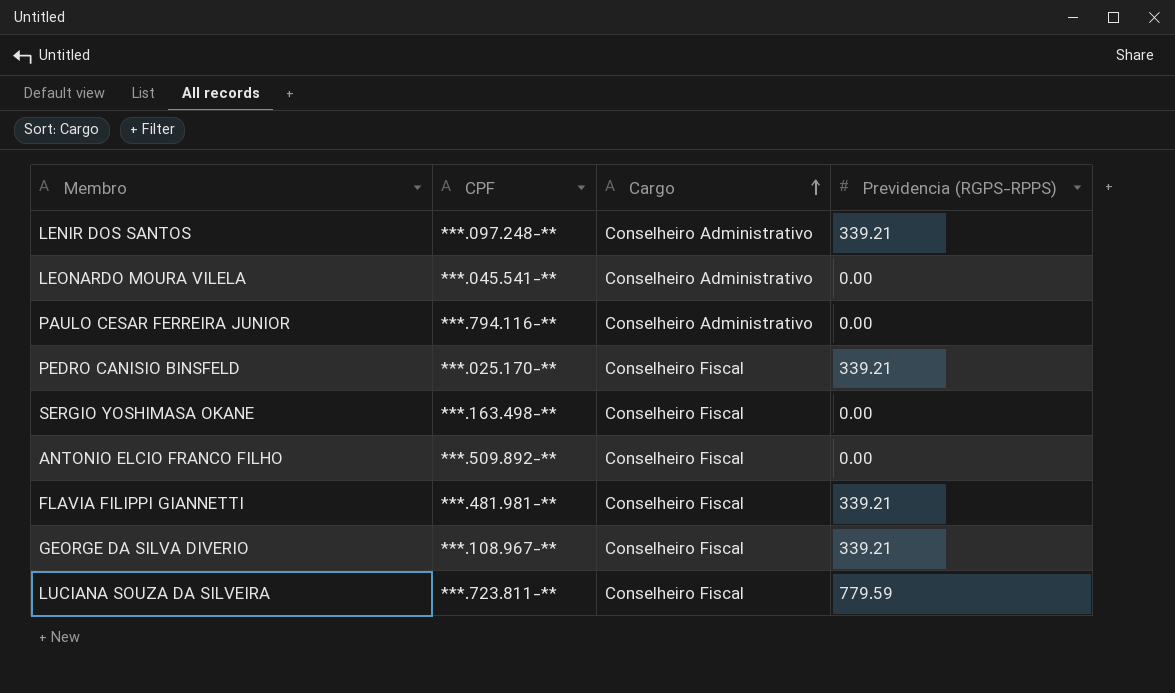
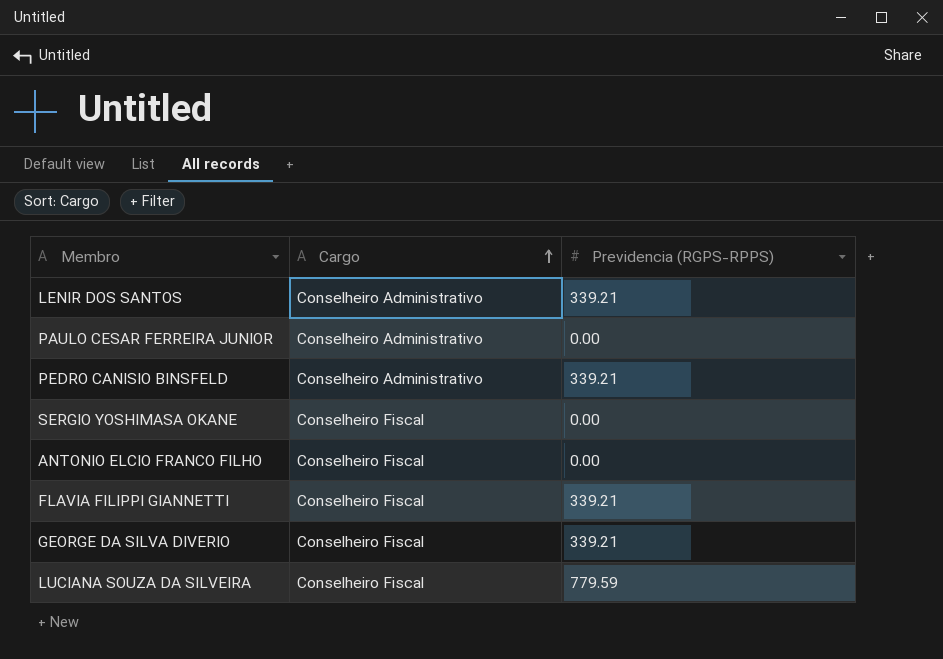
column CPF | position: 2 -> none
row LEONARDO MOURA VILELA: ***.045.541-** | Conselheiro Administrativo | 0.00 -> none
PEDRO CANISIO BINSFELD | Cargo: Conselheiro Fiscal -> Conselheiro Administrativo

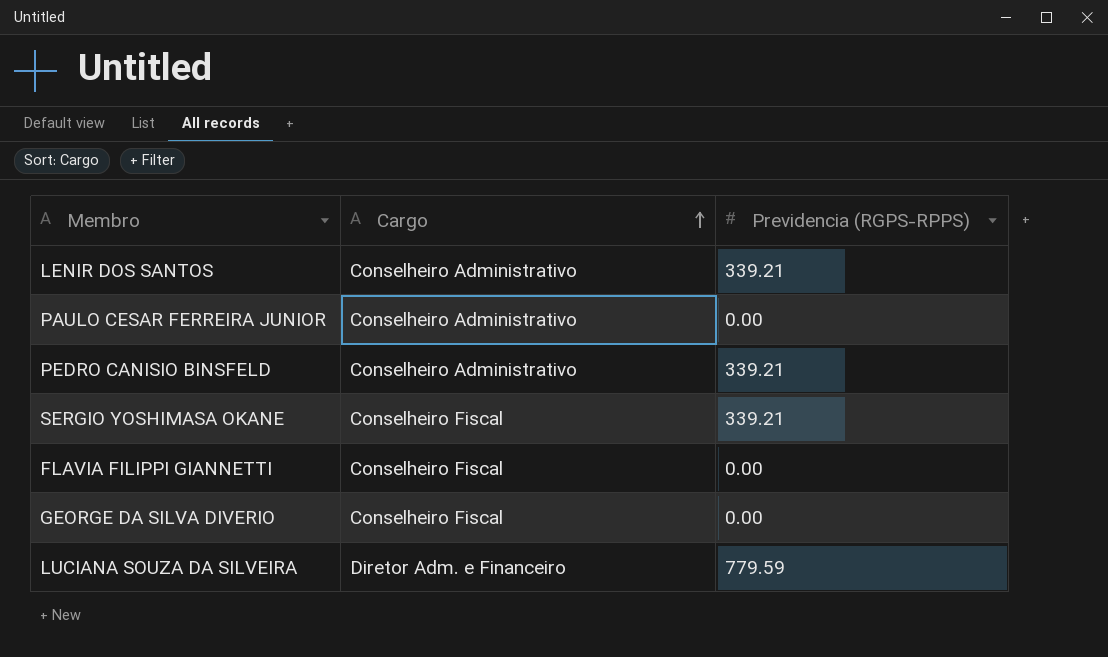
row ANTONIO ELCIO FRANCO FILHO: Conselheiro Fiscal | 0.00 -> none
SERGIO YOSHIMASA OKANE | Previdencia (RGPS-RPPS): 0.00 -> 339.21
FLAVIA FILIPPI GIANNETTI | Previdencia (RGPS-RPPS): 339.21 -> 0.00
GEORGE DA SILVA DIVERIO | Previdencia (RGPS-RPPS): 339.21 -> 0.00
LUCIANA SOUZA DA SILVEIRA | Cargo: Conselheiro Fiscal -> Diretor Adm. e Financeiro

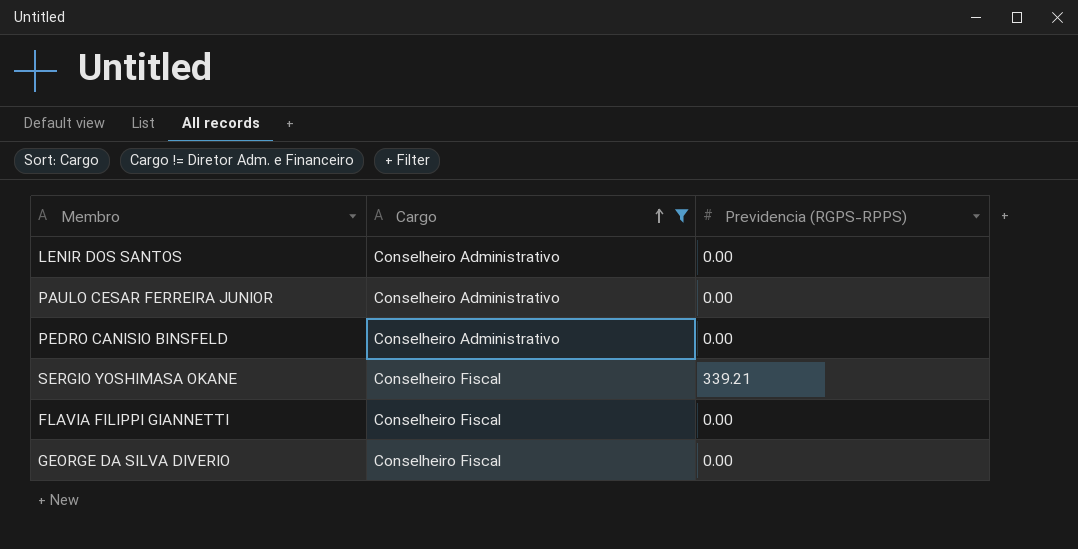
filter: none -> Cargo != Diretor Adm. e Financeiro
LENIR DOS SANTOS | Previdencia (RGPS-RPPS): 339.21 -> 0.00
PEDRO CANISIO BINSFELD | Previdencia (RGPS-RPPS): 339.21 -> 0.00

